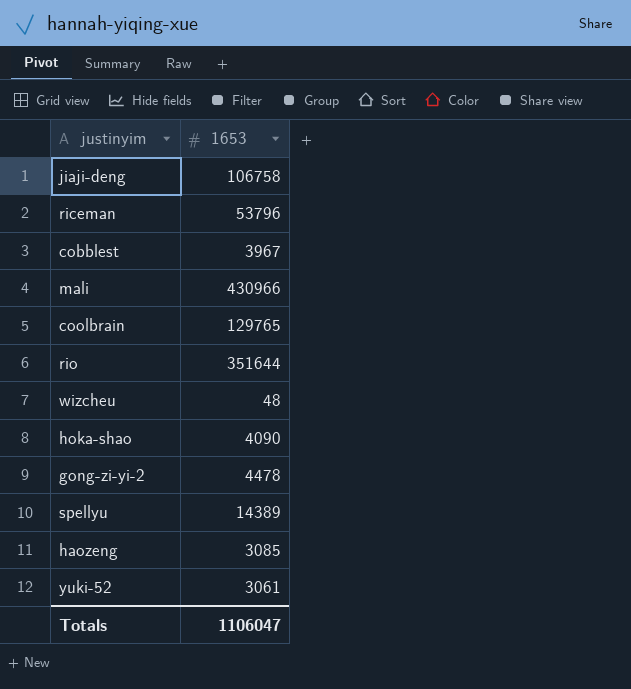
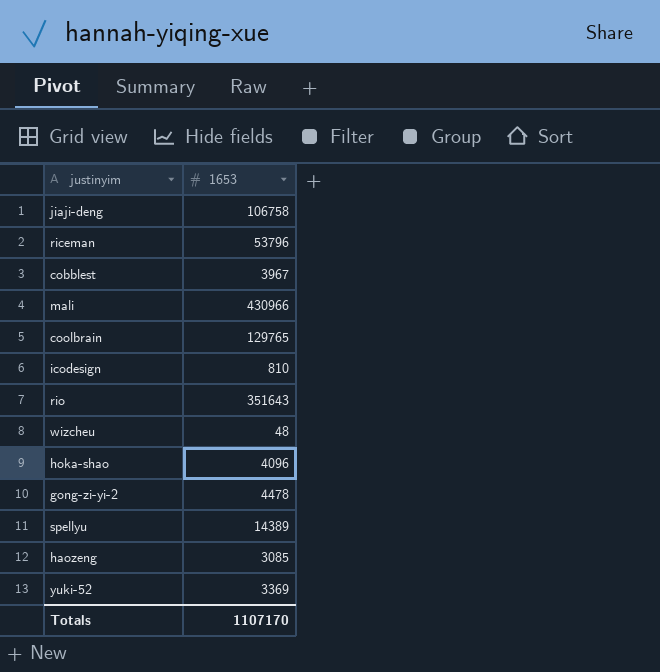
row icodesign: none -> 810
rio | 1653: 351644 -> 351643
hoka-shao | 1653: 4090 -> 4096
yuki-52 | 1653: 3061 -> 3369
Totals | 1653: 1106047 -> 1107170

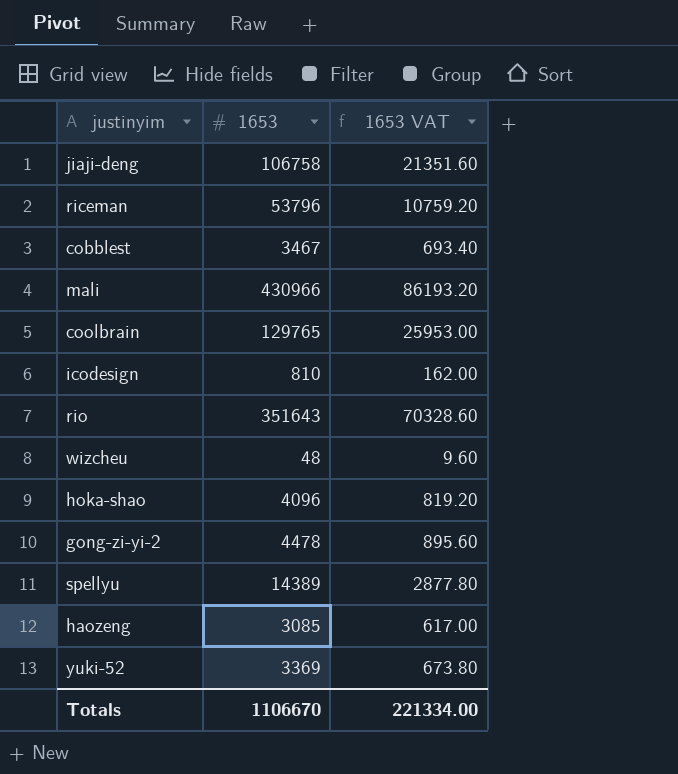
column 1653 VAT | formula: none -> [1653] * 0.2
cobblest | 1653: 3967 -> 3467
Totals | 1653: 1107170 -> 1106670

